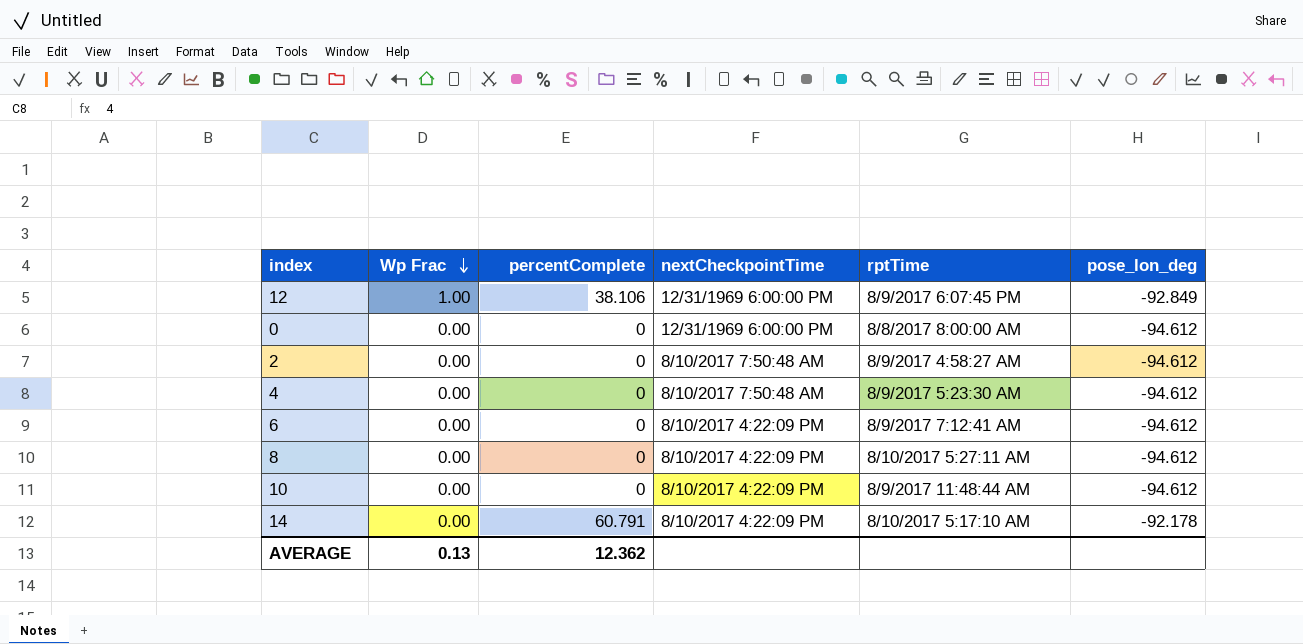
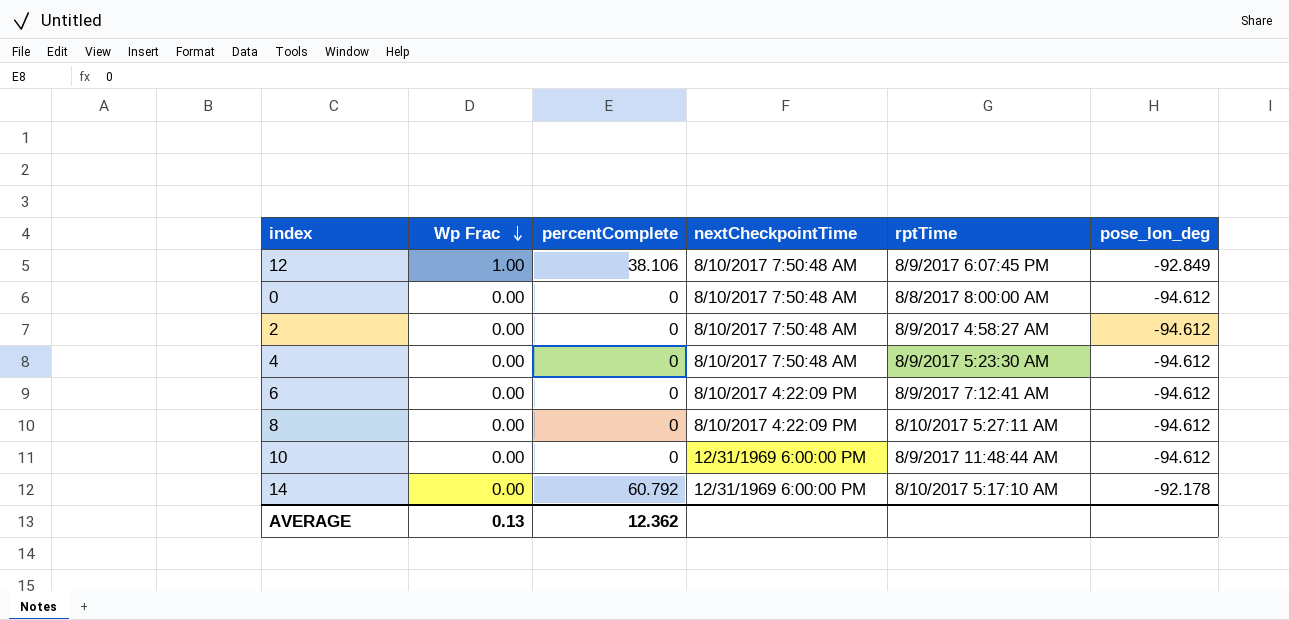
12 | nextCheckpointTime: 12/31/1969 6:00:00 PM -> 8/10/2017 7:50:48 AM
0 | nextCheckpointTime: 12/31/1969 6:00:00 PM -> 8/10/2017 7:50:48 AM
10 | nextCheckpointTime: 8/10/2017 4:22:09 PM -> 12/31/1969 6:00:00 PM
14 | percentComplete: 60.791 -> 60.792
14 | nextCheckpointTime: 8/10/2017 4:22:09 PM -> 12/31/1969 6:00:00 PM

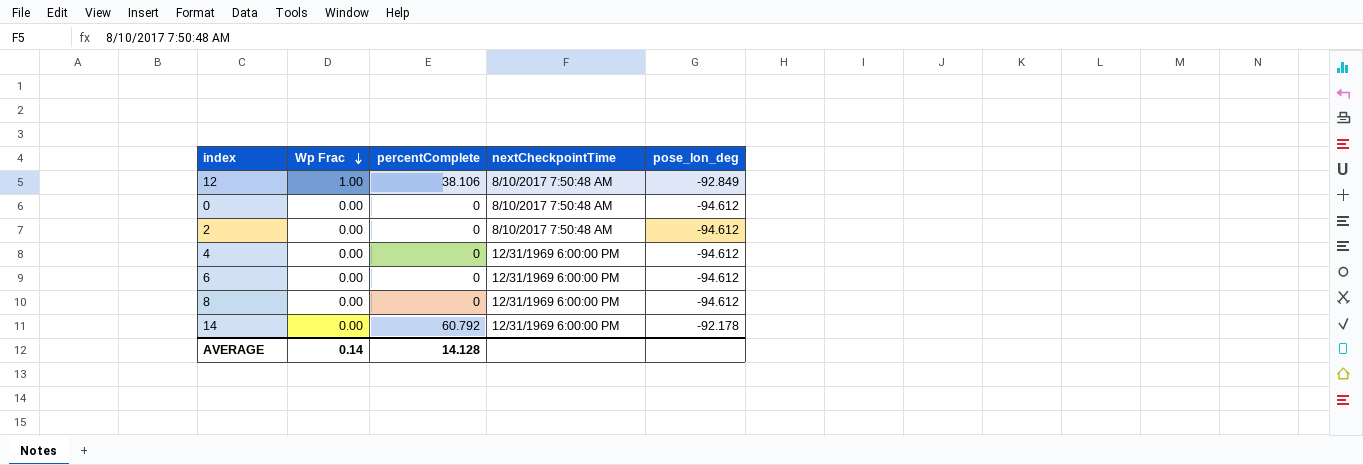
column rptTime | position: 5 -> none
row 10: 0.00 | 0 | 12/31/1969 6:00:00 PM | 8/9/2017 11:48:44 AM | -94.612 -> none
4 | nextCheckpointTime: 8/10/2017 7:50:48 AM -> 12/31/1969 6:00:00 PM
6 | nextCheckpointTime: 8/10/2017 4:22:09 PM -> 12/31/1969 6:00:00 PM
8 | nextCheckpointTime: 8/10/2017 4:22:09 PM -> 12/31/1969 6:00:00 PM
AVERAGE | Wp Frac: 0.13 -> 0.14
AVERAGE | percentComplete: 12.362 -> 14.128

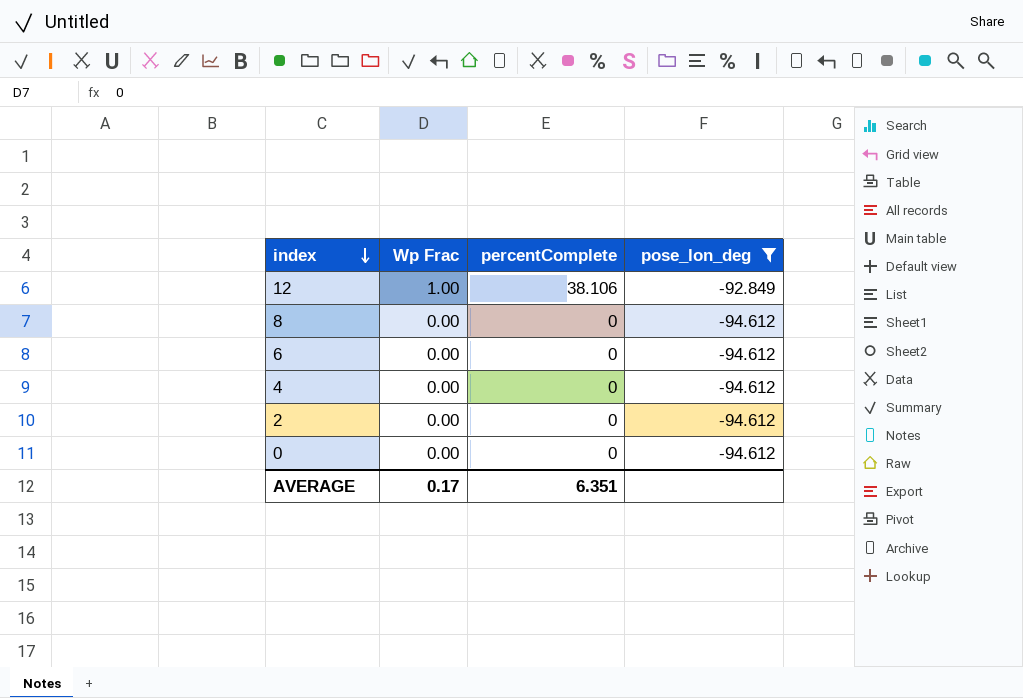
filter: none -> pose_lon_deg != -92.178
row order: Wp Frac descending -> index descending
column nextCheckpointTime | position: 4 -> none
AVERAGE | Wp Frac: 0.14 -> 0.17
AVERAGE | percentComplete: 14.128 -> 6.351

